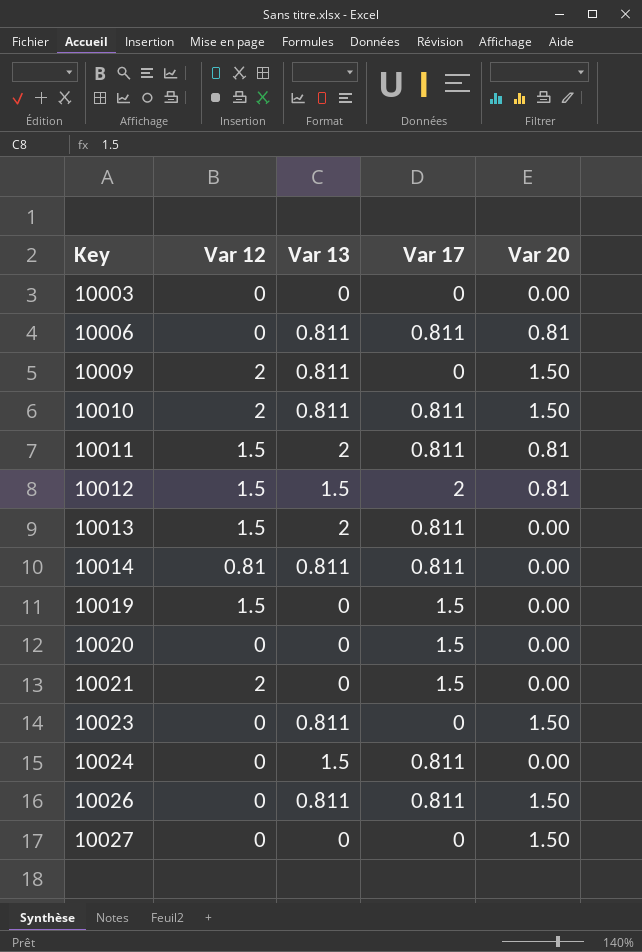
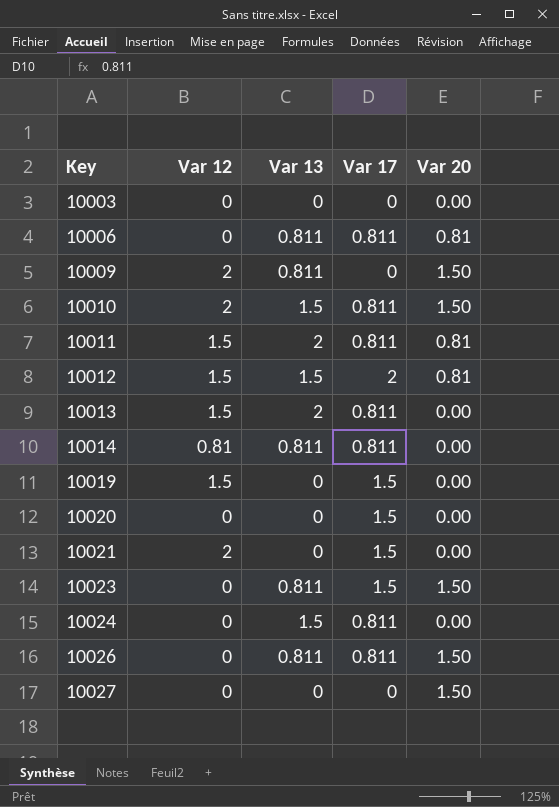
10010 | Var 13: 0.811 -> 1.5
10023 | Var 17: 0 -> 1.5

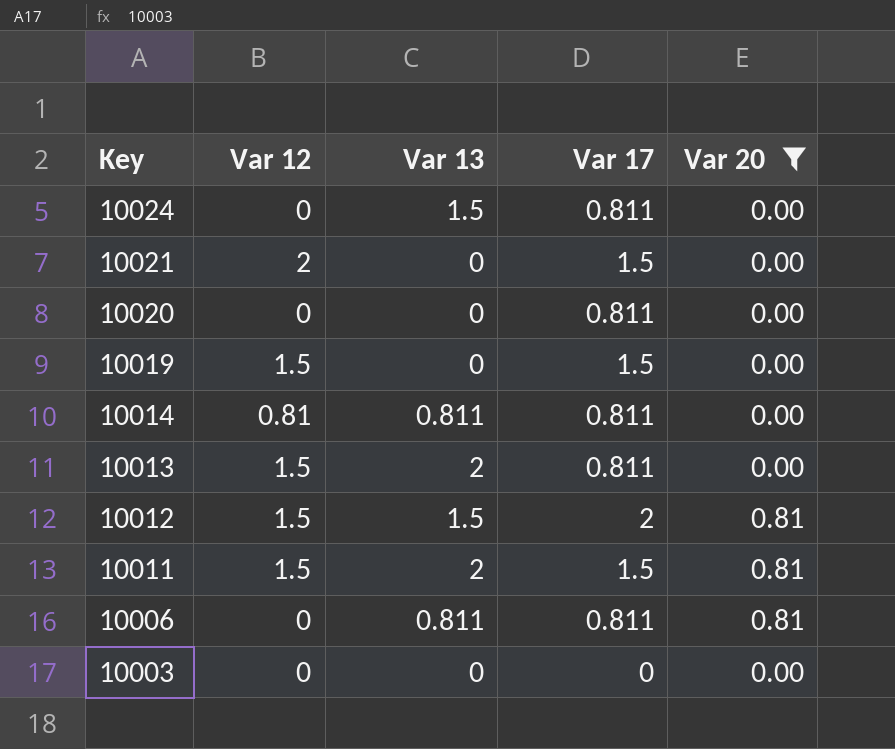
filter: none -> Var 20 != 1.50
row order: Key ascending -> Key descending
10020 | Var 17: 1.5 -> 0.811
10011 | Var 17: 0.811 -> 1.5

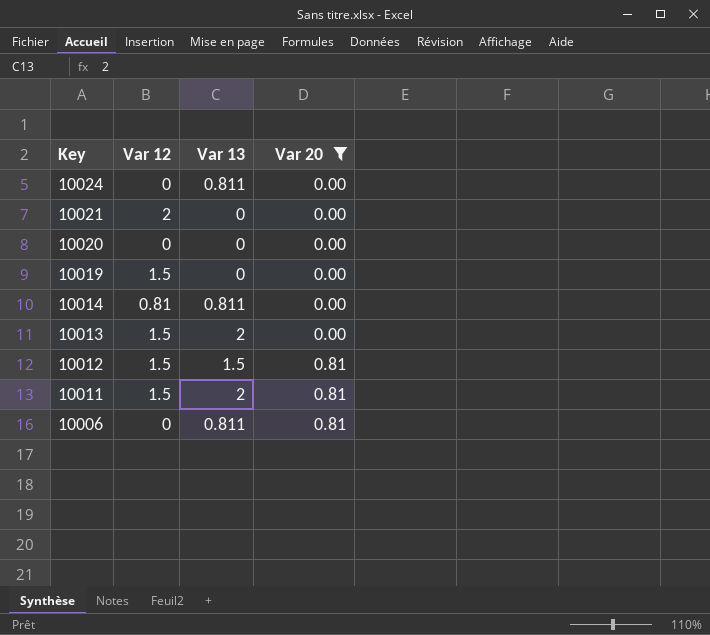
column Var 17 | position: 4 -> none
row 10003: 0 | 0 | 0 | 0.00 -> none
10024 | Var 13: 1.5 -> 0.811

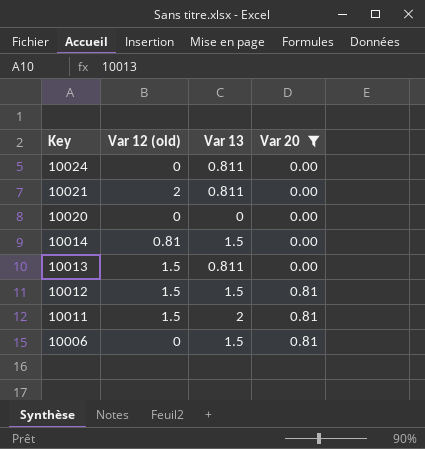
column name: Var 12 -> Var 12 (old)
row 10019: 1.5 | 0 | 0.00 -> none
10021 | Var 13: 0 -> 0.811
10014 | Var 13: 0.811 -> 1.5
10013 | Var 13: 2 -> 0.811
10006 | Var 13: 0.811 -> 1.5

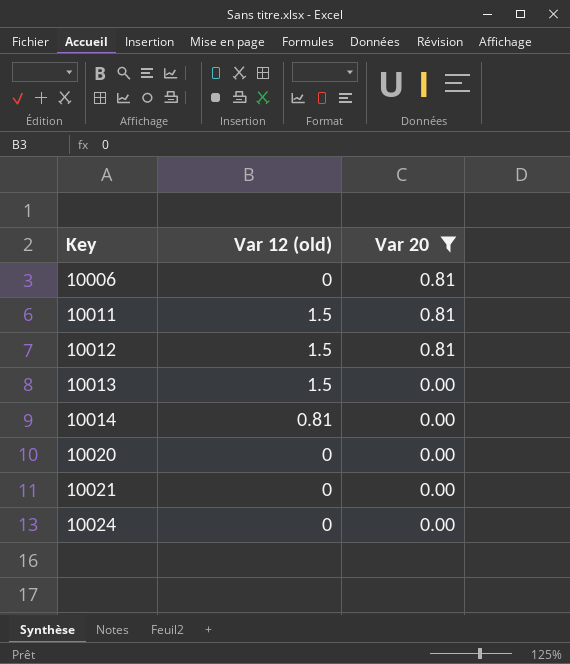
row order: Key descending -> Key ascending
column Var 13 | position: 3 -> none
10021 | Var 12 (old): 2 -> 0

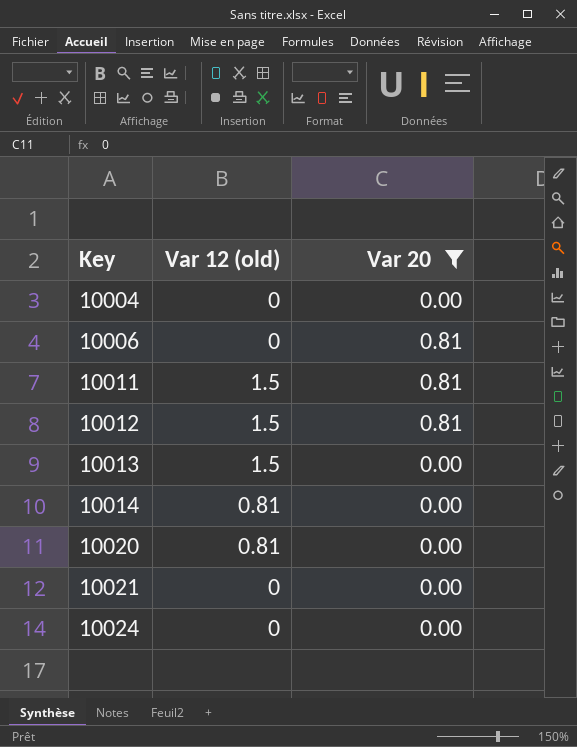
row 10004: none -> 0 | 0.00
10020 | Var 12 (old): 0 -> 0.81

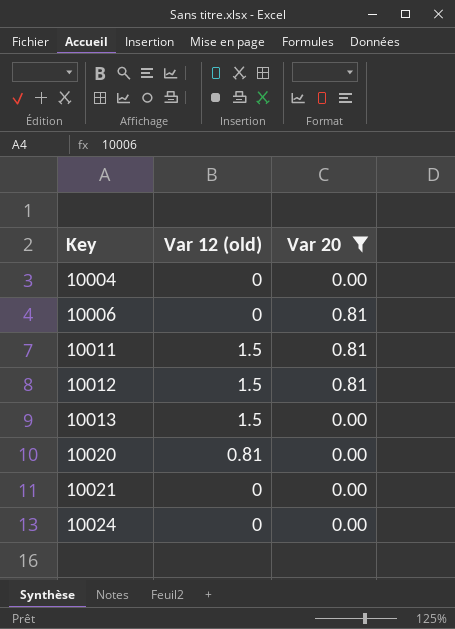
row 10014: 0.81 | 0.00 -> none

